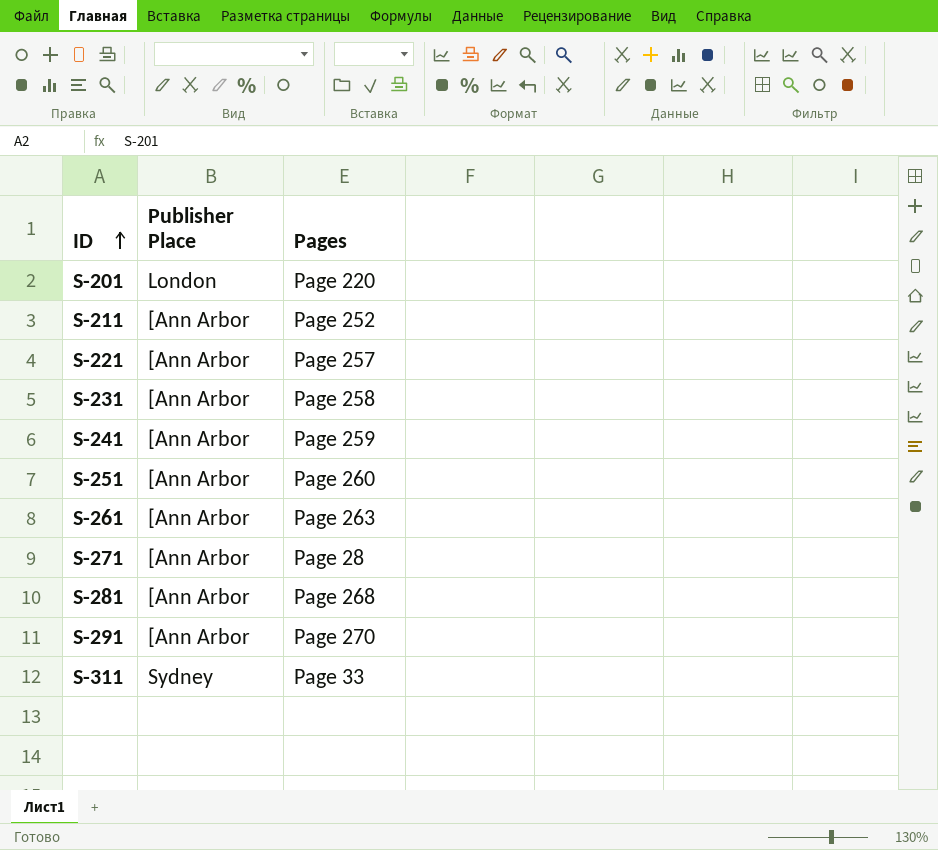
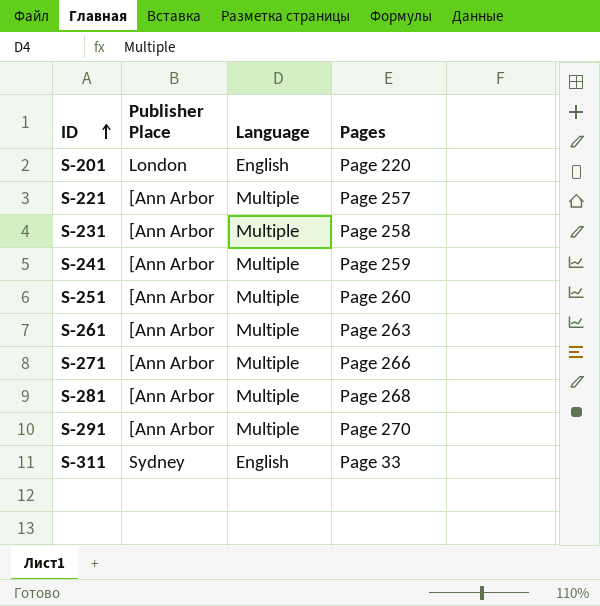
column Language | position: none -> 3
row S-211: [Ann Arbor | Page 252 -> none
S-271 | Pages: Page 28 -> Page 266

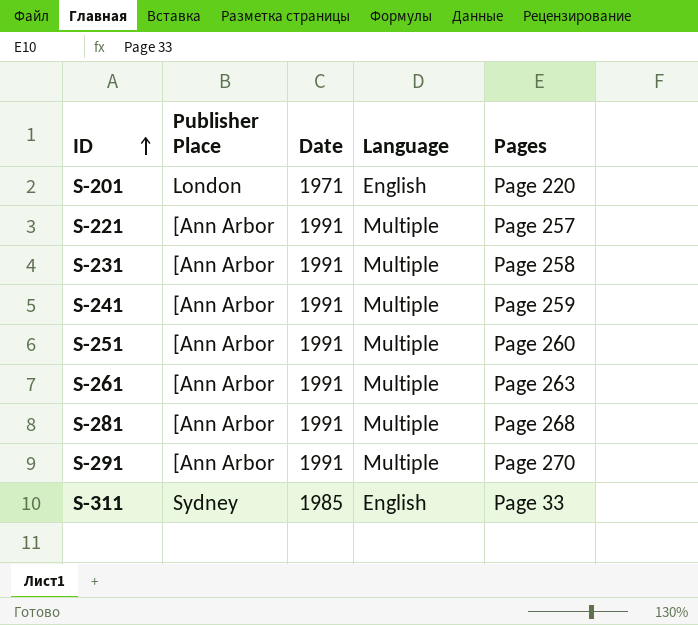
column Date | position: none -> 3
row S-271: [Ann Arbor | Multiple | Page 266 -> none

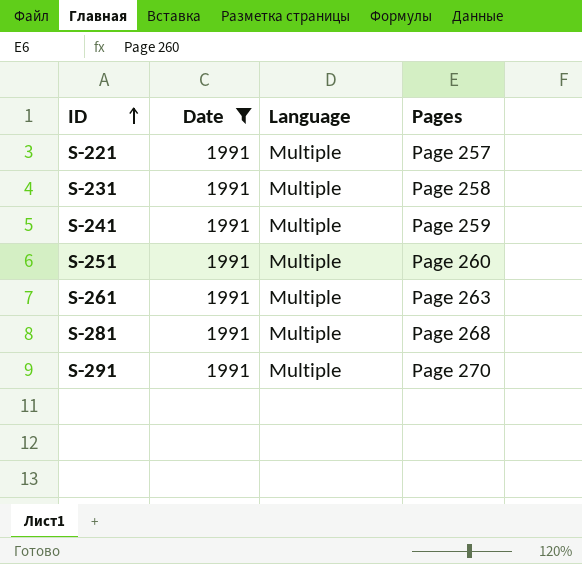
filter: none -> Date = 1991
column Publisher Place | position: 2 -> none

